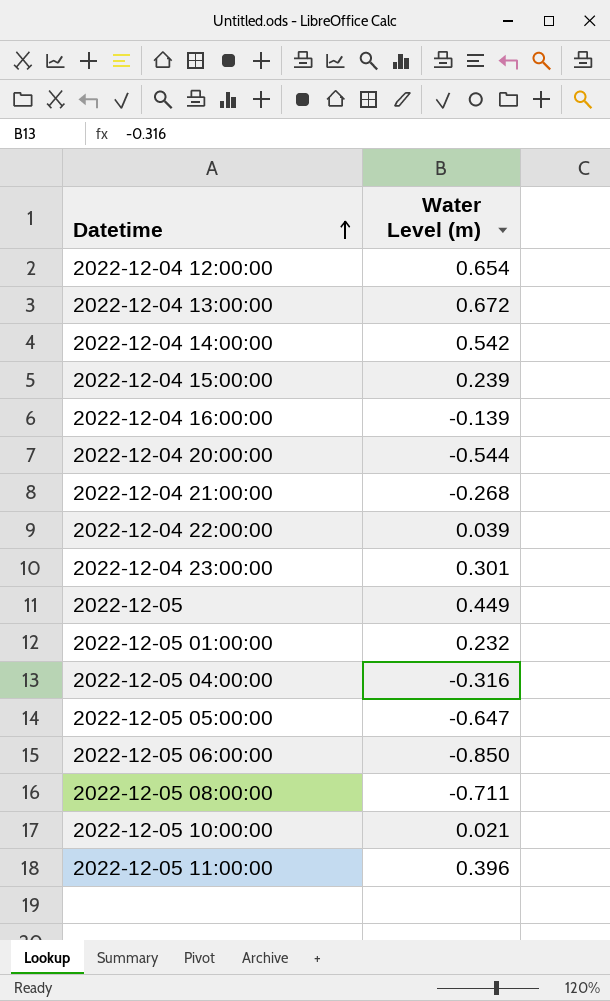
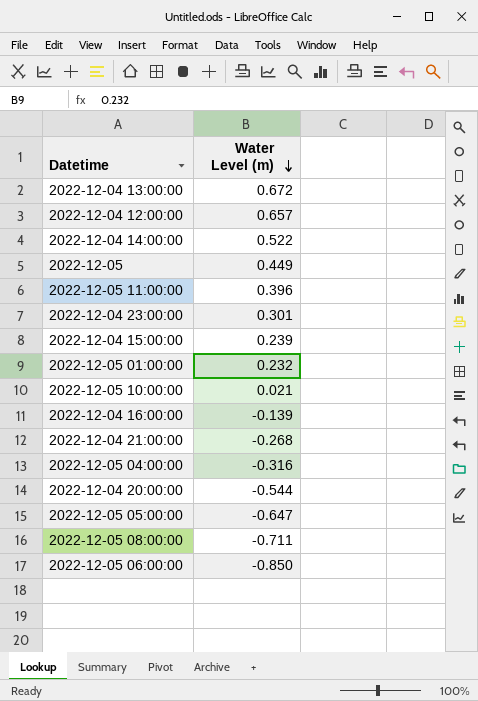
row order: Datetime ascending -> Water Level (m) descending
row 2022-12-04 22:00:00: 0.039 -> none
2022-12-04 12:00:00 | Water Level (m): 0.654 -> 0.657
2022-12-04 14:00:00 | Water Level (m): 0.542 -> 0.522

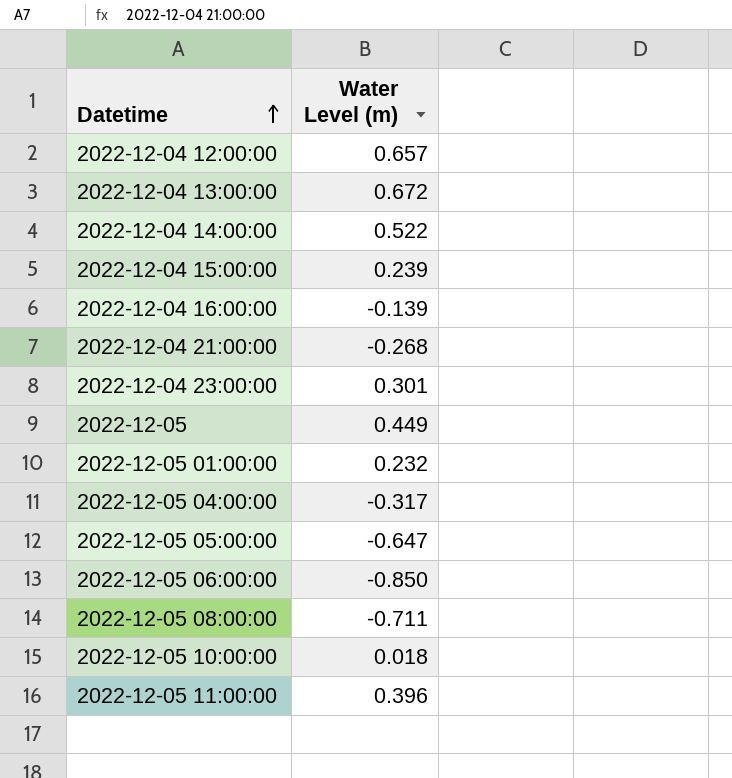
row order: Water Level (m) descending -> Datetime ascending
row 2022-12-04 20:00:00: -0.544 -> none
2022-12-05 04:00:00 | Water Level (m): -0.316 -> -0.317
2022-12-05 10:00:00 | Water Level (m): 0.021 -> 0.018

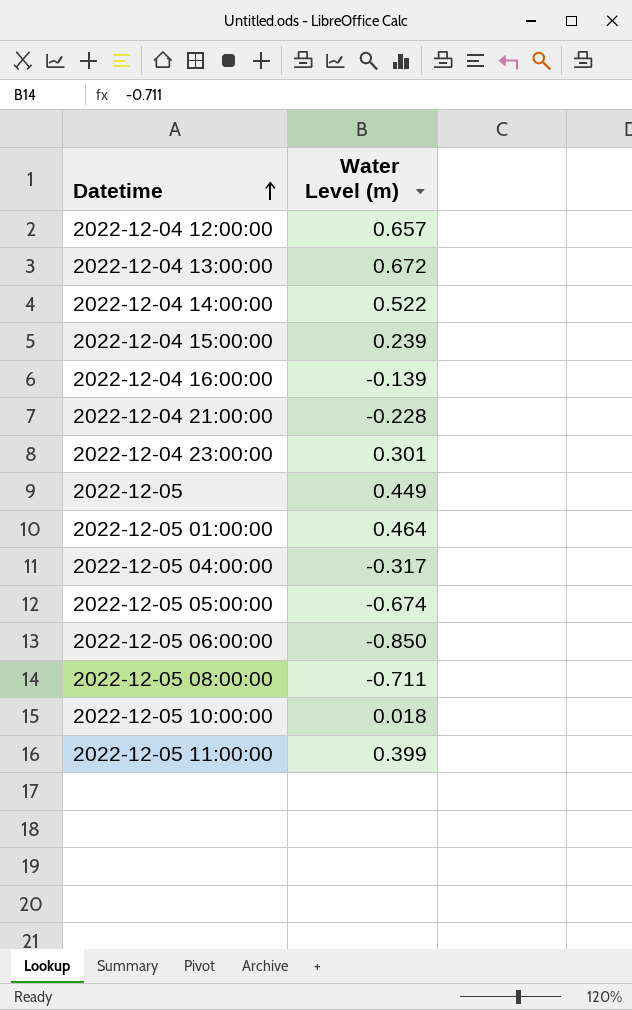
2022-12-04 21:00:00 | Water Level (m): -0.268 -> -0.228
2022-12-05 01:00:00 | Water Level (m): 0.232 -> 0.464
2022-12-05 05:00:00 | Water Level (m): -0.647 -> -0.674
2022-12-05 11:00:00 | Water Level (m): 0.396 -> 0.399

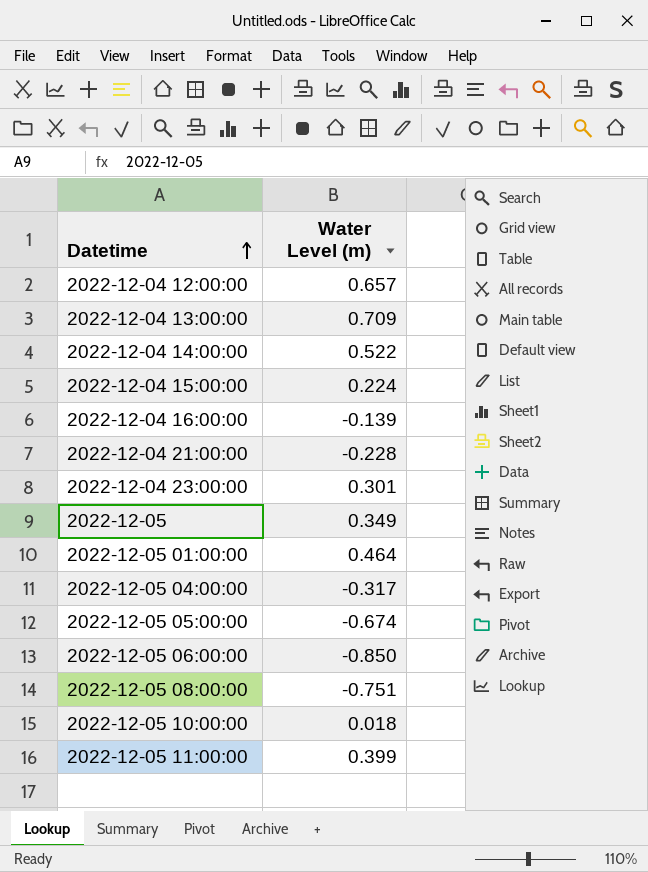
2022-12-04 13:00:00 | Water Level (m): 0.672 -> 0.709
2022-12-04 15:00:00 | Water Level (m): 0.239 -> 0.224
2022-12-05 | Water Level (m): 0.449 -> 0.349
2022-12-05 08:00:00 | Water Level (m): -0.711 -> -0.751

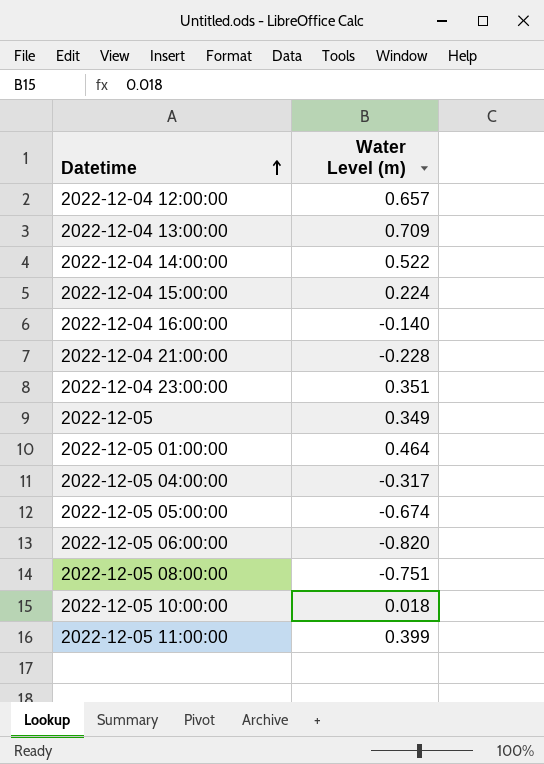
2022-12-04 16:00:00 | Water Level (m): -0.139 -> -0.140
2022-12-04 23:00:00 | Water Level (m): 0.301 -> 0.351
2022-12-05 06:00:00 | Water Level (m): -0.850 -> -0.820

